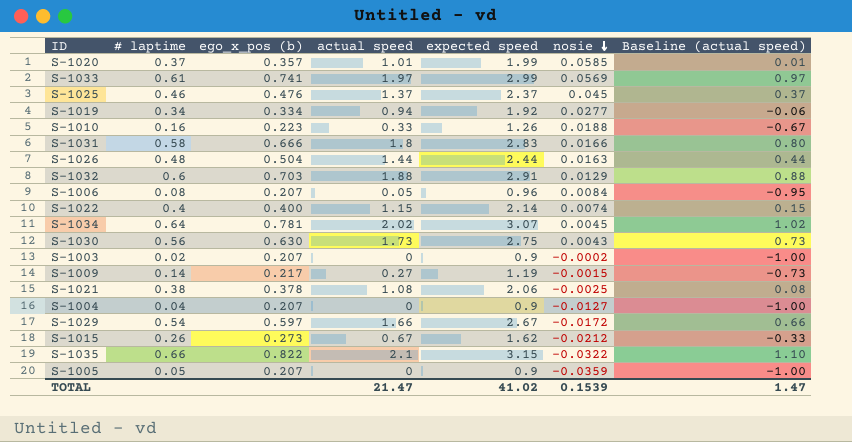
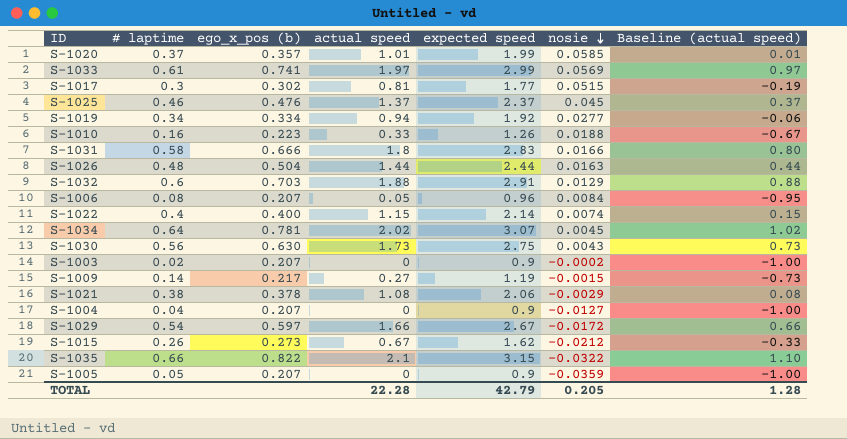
row S-1017: none -> 0.3 | 0.302 | 0.81 | 1.77 | 0.0515 | -0.19
S-1021 | nosie: -0.0025 -> -0.0029
TOTAL | actual speed: 21.47 -> 22.28
TOTAL | expected speed: 41.02 -> 42.79
TOTAL | nosie: 0.1539 -> 0.205
TOTAL | Baseline (actual speed): 1.47 -> 1.28

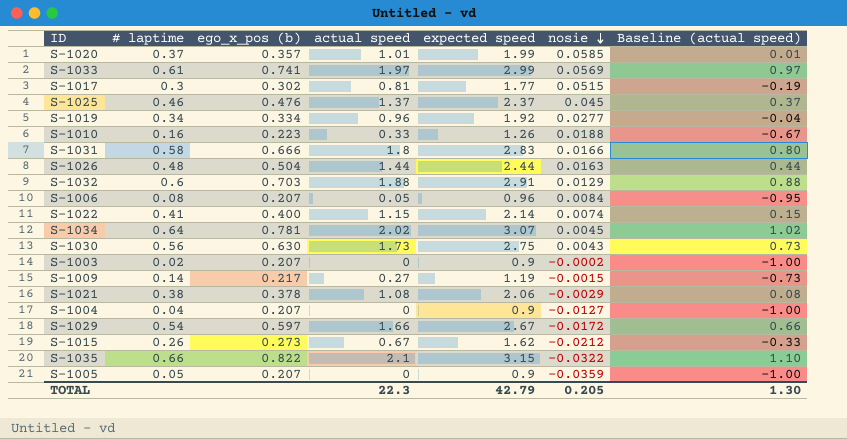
S-1019 | actual speed: 0.94 -> 0.96
S-1019 | Baseline (actual speed): -0.06 -> -0.04
S-1022 | # laptime: 0.4 -> 0.41
TOTAL | actual speed: 22.28 -> 22.3
TOTAL | Baseline (actual speed): 1.28 -> 1.30

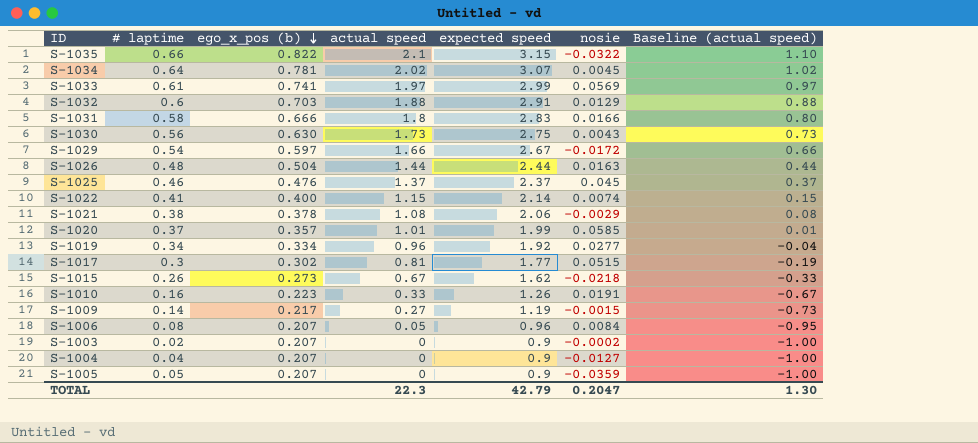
row order: nosie descending -> ego_x_pos (b) descending
S-1015 | nosie: -0.0212 -> -0.0218
S-1010 | nosie: 0.0188 -> 0.0191
TOTAL | nosie: 0.205 -> 0.2047

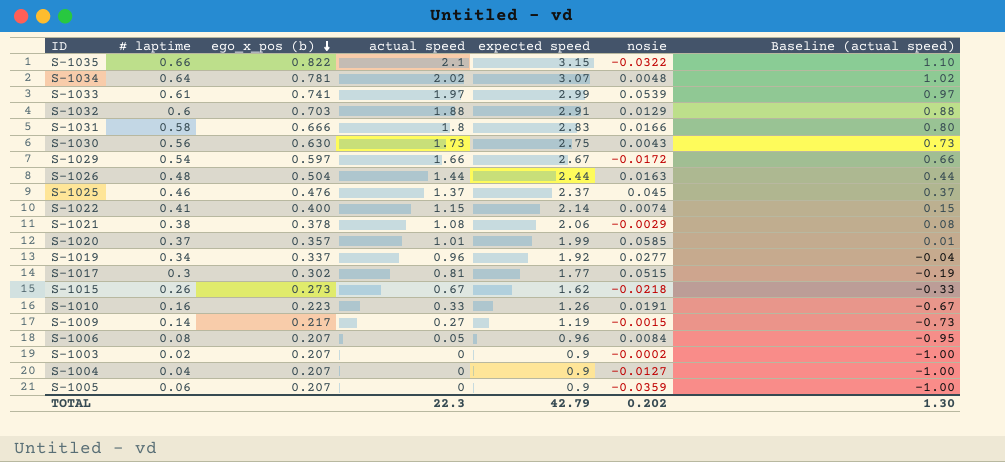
S-1034 | nosie: 0.0045 -> 0.0048
S-1033 | nosie: 0.0569 -> 0.0539
S-1019 | ego_x_pos (b): 0.334 -> 0.337
S-1005 | # laptime: 0.05 -> 0.06
TOTAL | nosie: 0.2047 -> 0.202

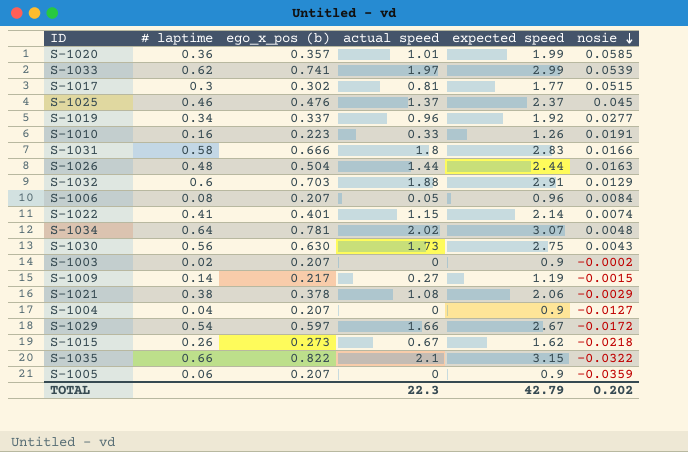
row order: ego_x_pos (b) descending -> nosie descending
column Baseline (actual speed) | formula: [actual speed] - 1 -> none
S-1020 | # laptime: 0.37 -> 0.36
S-1033 | # laptime: 0.61 -> 0.62
S-1022 | ego_x_pos (b): 0.400 -> 0.401

